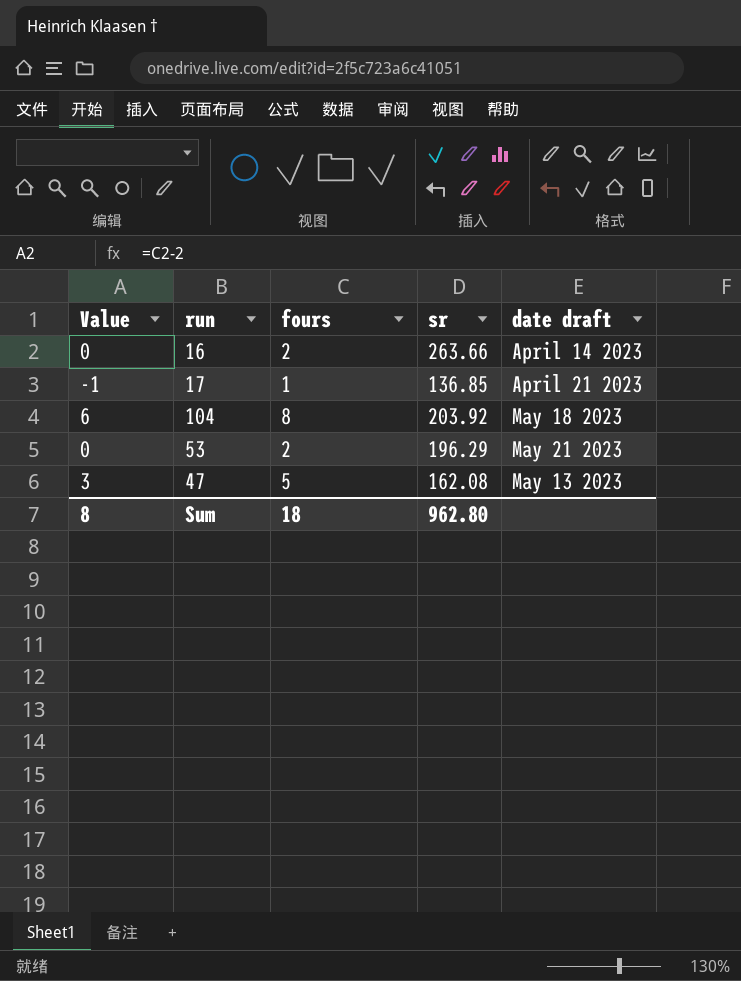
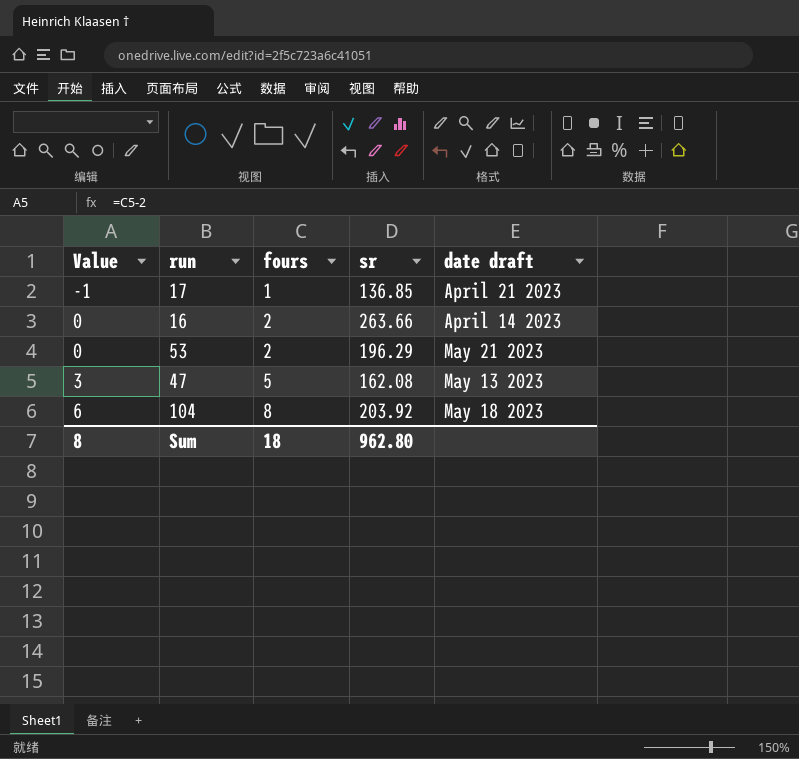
row order: none -> Value ascending

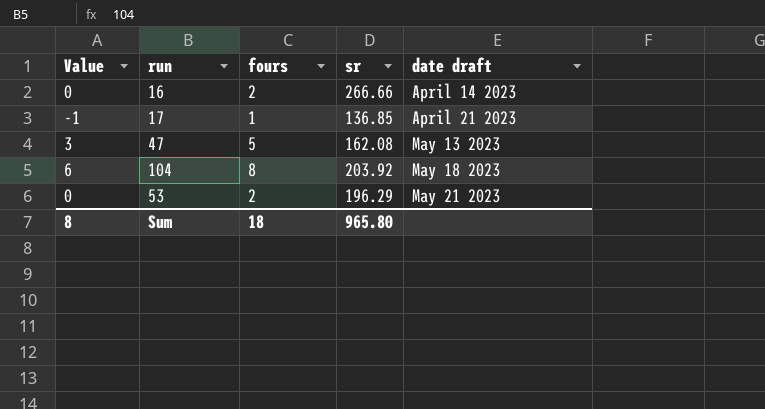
row order: Value ascending -> date draft ascending
16 | sr: 263.66 -> 266.66
Sum | sr: 962.80 -> 965.80

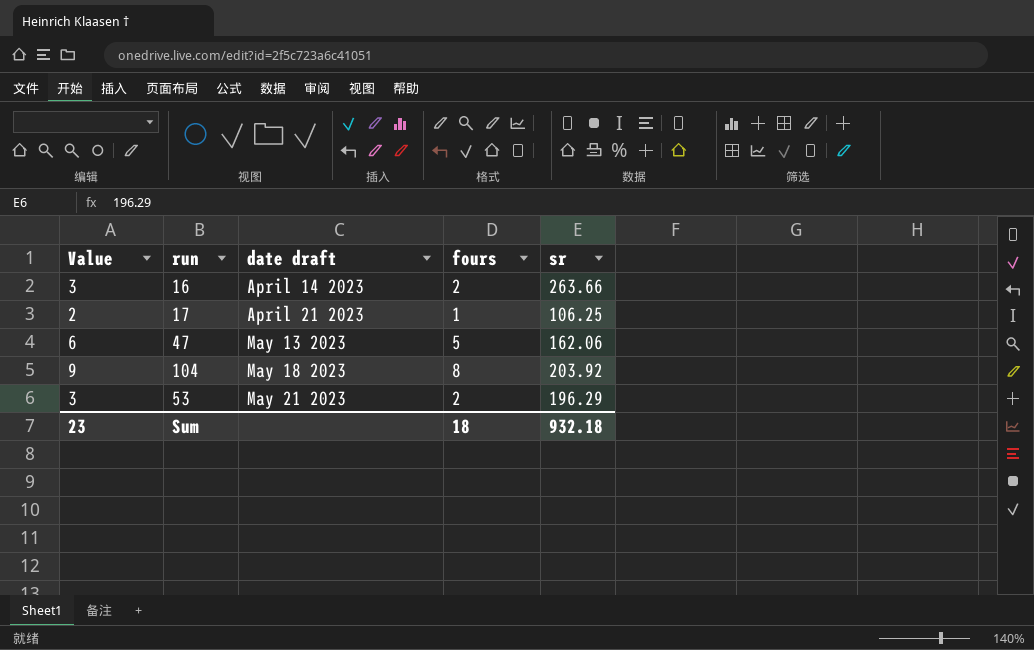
column Value | formula: [fours] - 2 -> [fours] + 1
column date draft | position: 5 -> 3
16 | sr: 266.66 -> 263.66
17 | sr: 136.85 -> 106.25
47 | sr: 162.08 -> 162.06
Sum | Value: 8 -> 23
Sum | sr: 965.80 -> 932.18

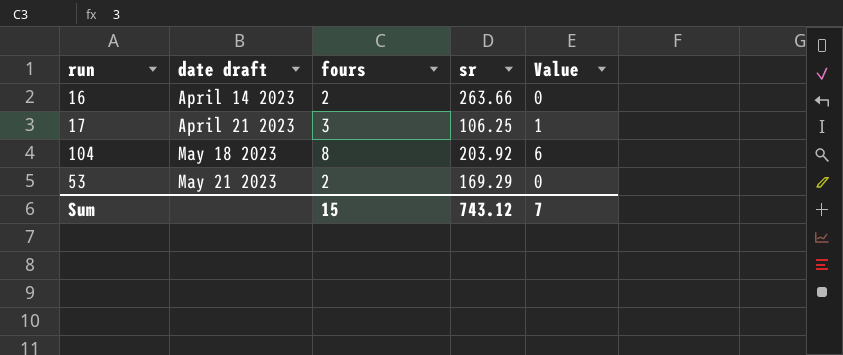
column Value | formula: [fours] + 1 -> [fours] - 2
column Value | position: 1 -> 5
row 47: 6 | May 13 2023 | 5 | 162.06 -> none
17 | fours: 1 -> 3
53 | sr: 196.29 -> 169.29
Sum | fours: 18 -> 15
Sum | sr: 932.18 -> 743.12
Sum | Value: 23 -> 7

